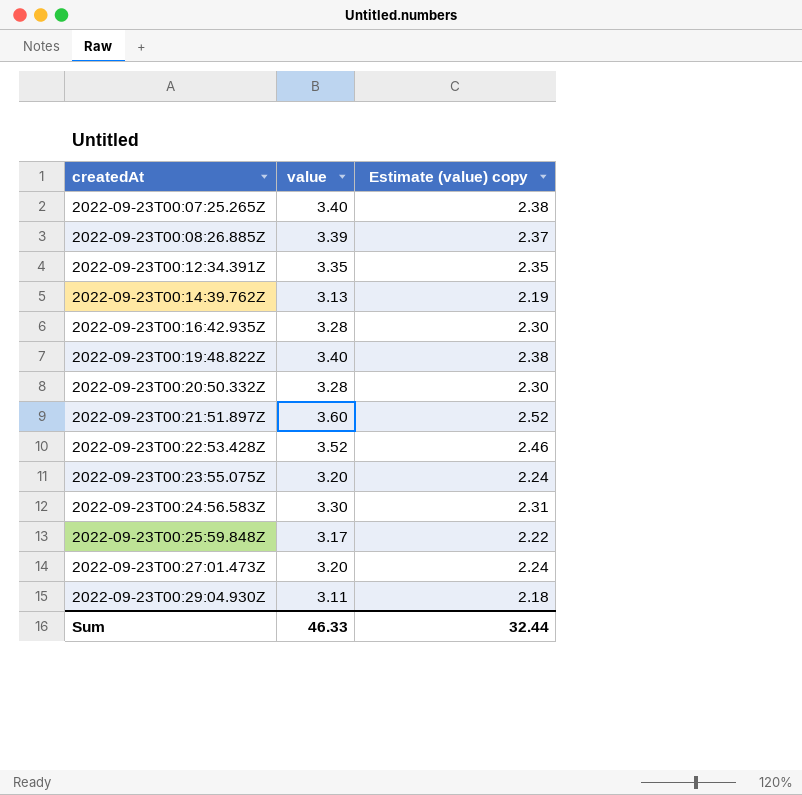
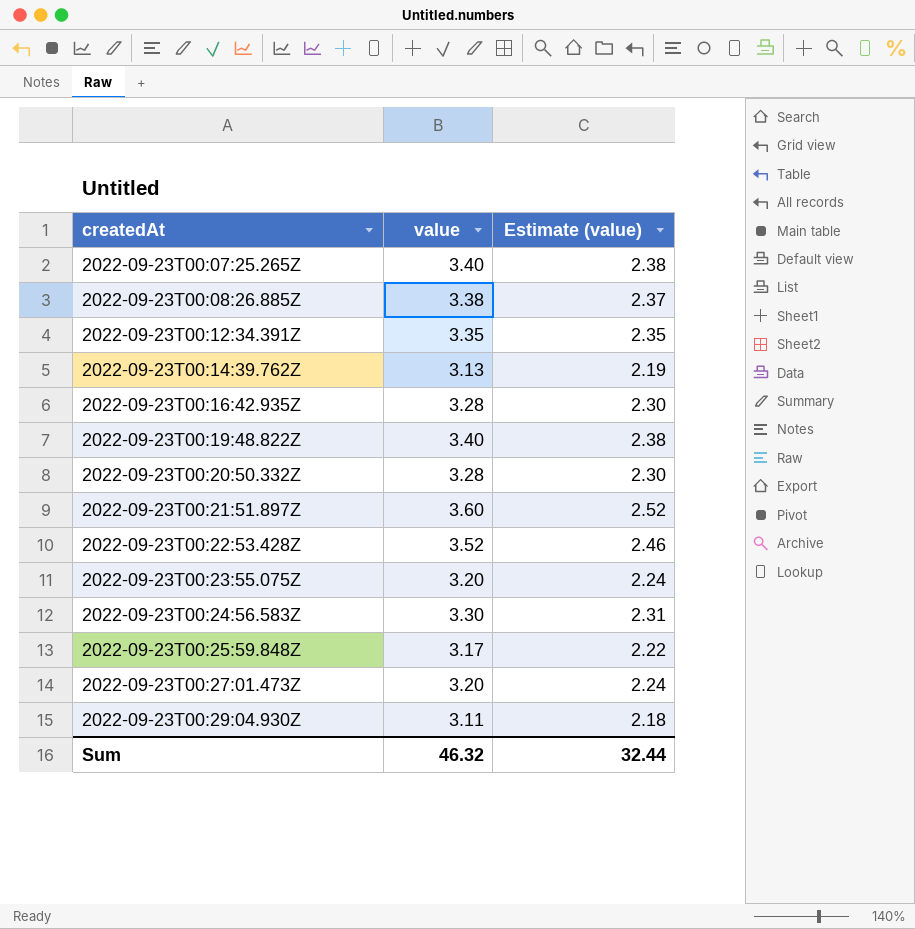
column name: Estimate (value) copy -> Estimate (value)
2022-09-23T00:08:26.885Z | value: 3.39 -> 3.38
Sum | value: 46.33 -> 46.32

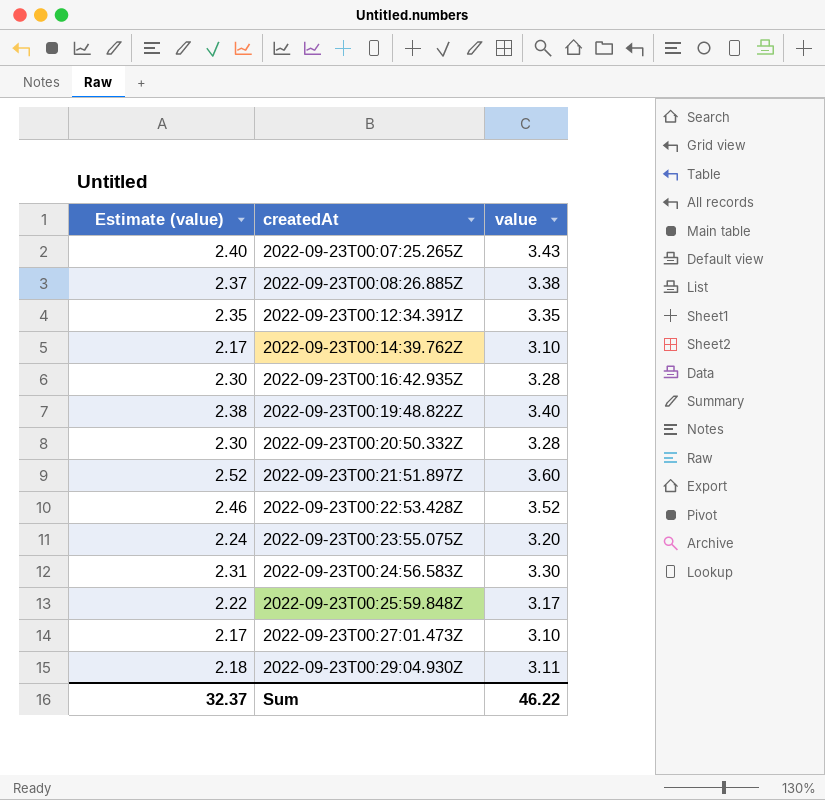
column Estimate (value) | position: 3 -> 1
2022-09-23T00:07:25.265Z | Estimate (value): 2.38 -> 2.40
2022-09-23T00:07:25.265Z | value: 3.40 -> 3.43
2022-09-23T00:14:39.762Z | Estimate (value): 2.19 -> 2.17
2022-09-23T00:14:39.762Z | value: 3.13 -> 3.10
2022-09-23T00:27:01.473Z | Estimate (value): 2.24 -> 2.17
2022-09-23T00:27:01.473Z | value: 3.20 -> 3.10
Sum | Estimate (value): 32.44 -> 32.37
Sum | value: 46.32 -> 46.22

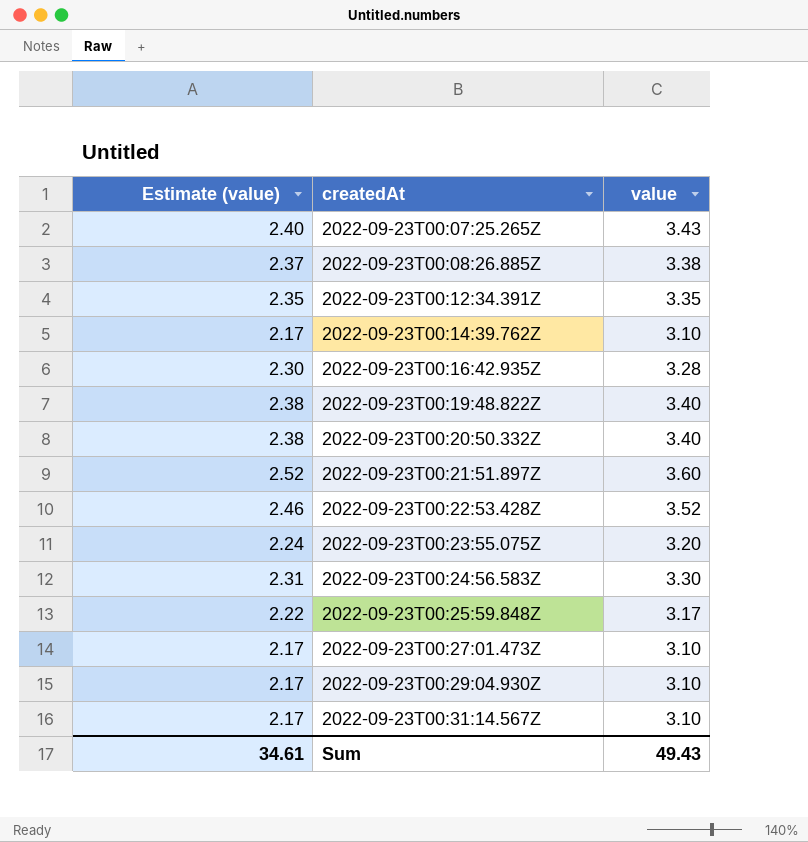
2022-09-23T00:20:50.332Z | Estimate (value): 2.30 -> 2.38
2022-09-23T00:20:50.332Z | value: 3.28 -> 3.40
2022-09-23T00:29:04.930Z | Estimate (value): 2.18 -> 2.17
2022-09-23T00:29:04.930Z | value: 3.11 -> 3.10
row 2022-09-23T00:31:14.567Z: none -> 2.17 | 3.10
Sum | Estimate (value): 32.37 -> 34.61
Sum | value: 46.22 -> 49.43

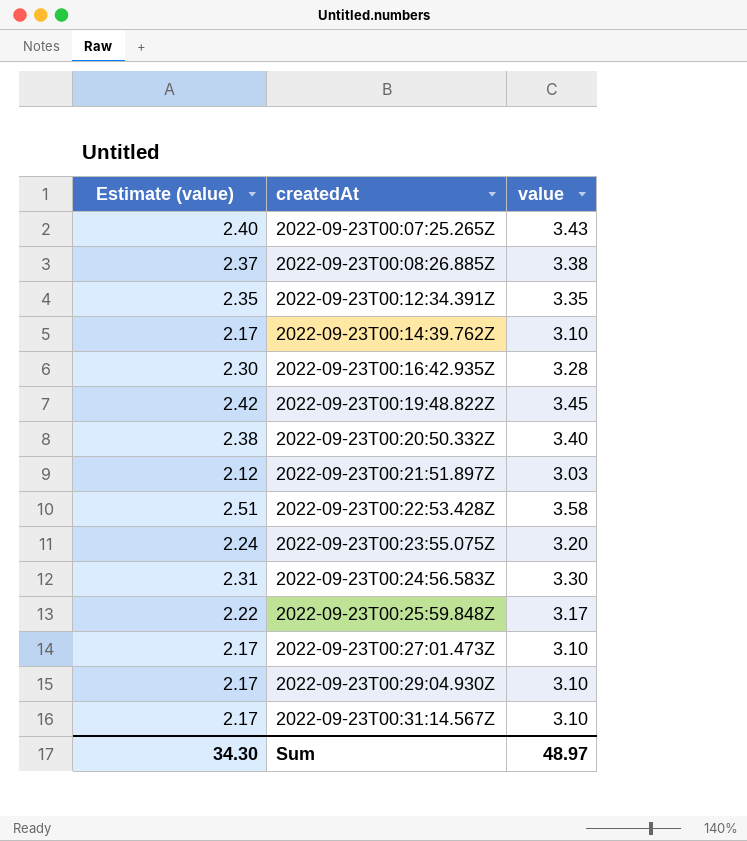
2022-09-23T00:19:48.822Z | Estimate (value): 2.38 -> 2.42
2022-09-23T00:19:48.822Z | value: 3.40 -> 3.45
2022-09-23T00:21:51.897Z | Estimate (value): 2.52 -> 2.12
2022-09-23T00:21:51.897Z | value: 3.60 -> 3.03
2022-09-23T00:22:53.428Z | Estimate (value): 2.46 -> 2.51
2022-09-23T00:22:53.428Z | value: 3.52 -> 3.58
Sum | Estimate (value): 34.61 -> 34.30
Sum | value: 49.43 -> 48.97

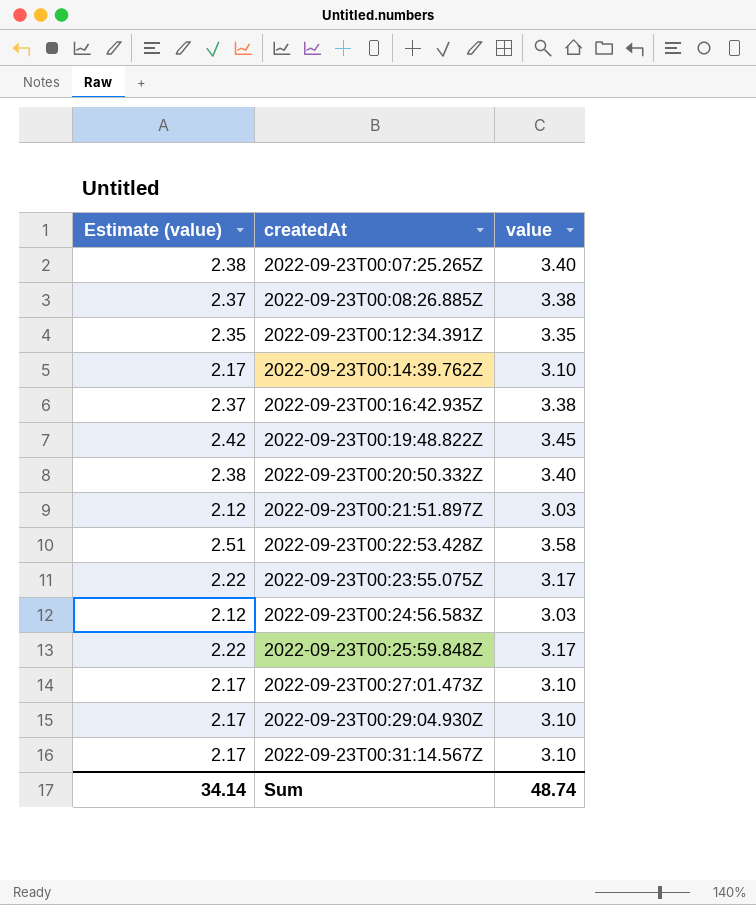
2022-09-23T00:07:25.265Z | Estimate (value): 2.40 -> 2.38
2022-09-23T00:07:25.265Z | value: 3.43 -> 3.40
2022-09-23T00:16:42.935Z | Estimate (value): 2.30 -> 2.37
2022-09-23T00:16:42.935Z | value: 3.28 -> 3.38
2022-09-23T00:23:55.075Z | Estimate (value): 2.24 -> 2.22
2022-09-23T00:23:55.075Z | value: 3.20 -> 3.17
2022-09-23T00:24:56.583Z | Estimate (value): 2.31 -> 2.12
2022-09-23T00:24:56.583Z | value: 3.30 -> 3.03
Sum | Estimate (value): 34.30 -> 34.14
Sum | value: 48.97 -> 48.74

